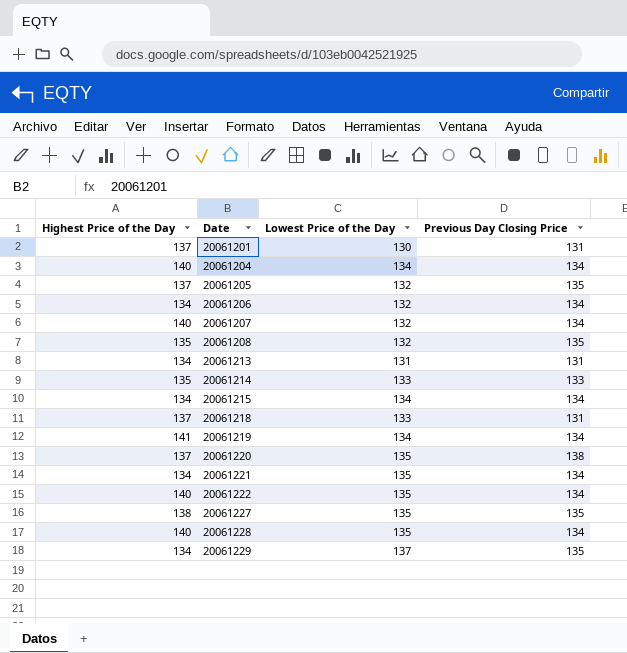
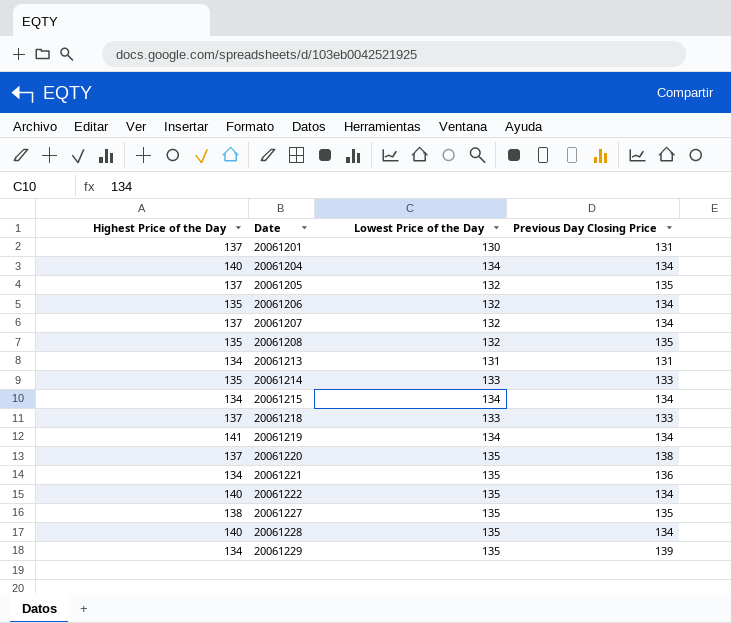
20061206 | Highest Price of the Day: 134 -> 135
20061207 | Highest Price of the Day: 140 -> 137
20061218 | Previous Day Closing Price: 131 -> 133
20061221 | Previous Day Closing Price: 134 -> 136
20061229 | Lowest Price of the Day: 137 -> 135
20061229 | Previous Day Closing Price: 135 -> 139

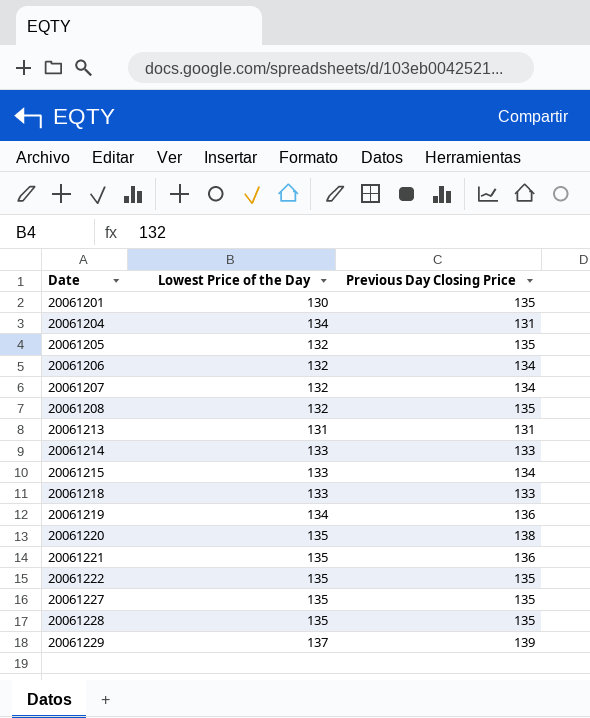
column Highest Price of the Day | position: 1 -> none
20061201 | Previous Day Closing Price: 131 -> 135
20061204 | Previous Day Closing Price: 134 -> 131
20061215 | Lowest Price of the Day: 134 -> 133
20061219 | Previous Day Closing Price: 134 -> 136
20061222 | Previous Day Closing Price: 134 -> 135
20061228 | Previous Day Closing Price: 134 -> 135
20061229 | Lowest Price of the Day: 135 -> 137

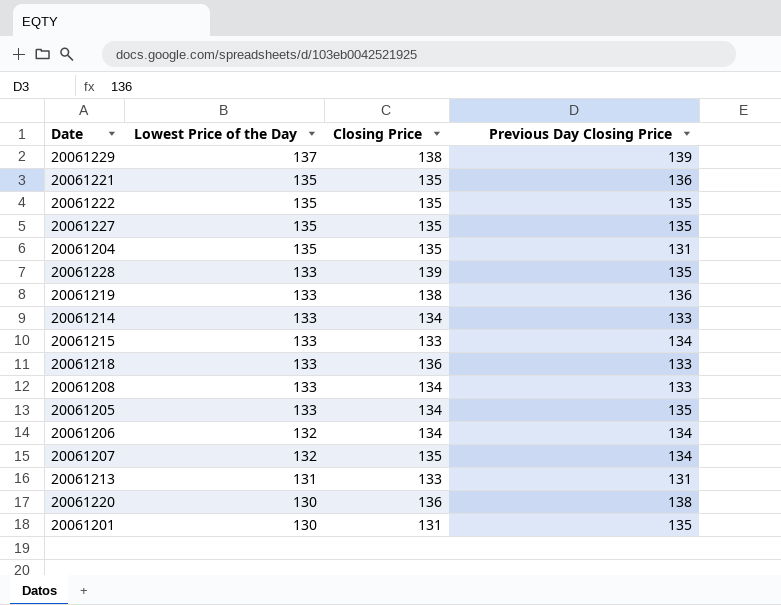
row order: Date ascending -> Lowest Price of the Day descending
column Closing Price | position: none -> 3
20061204 | Lowest Price of the Day: 134 -> 135
20061228 | Lowest Price of the Day: 135 -> 133
20061219 | Lowest Price of the Day: 134 -> 133
20061208 | Lowest Price of the Day: 132 -> 133
20061208 | Previous Day Closing Price: 135 -> 133
20061205 | Lowest Price of the Day: 132 -> 133
20061220 | Lowest Price of the Day: 135 -> 130

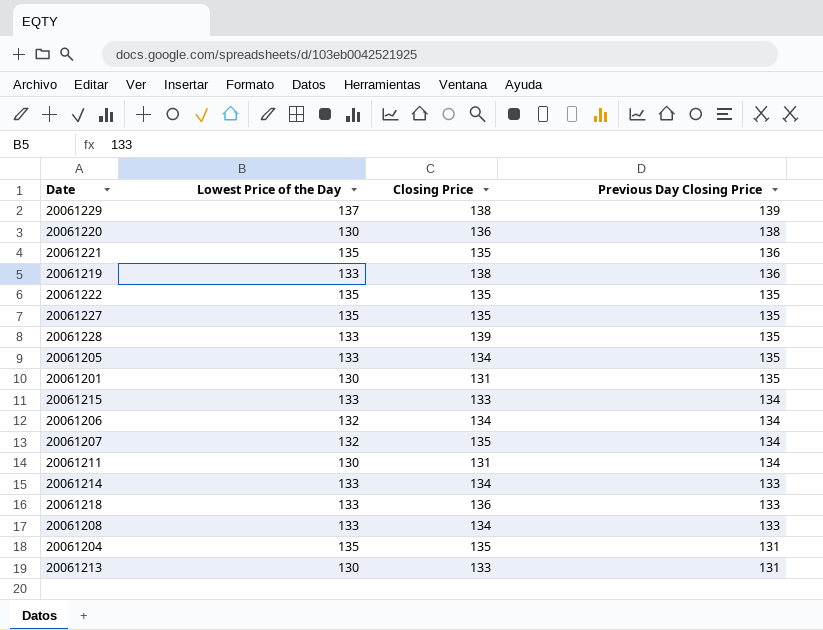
row order: Lowest Price of the Day descending -> Previous Day Closing Price descending
row 20061211: none -> 130 | 131 | 134
20061213 | Lowest Price of the Day: 131 -> 130

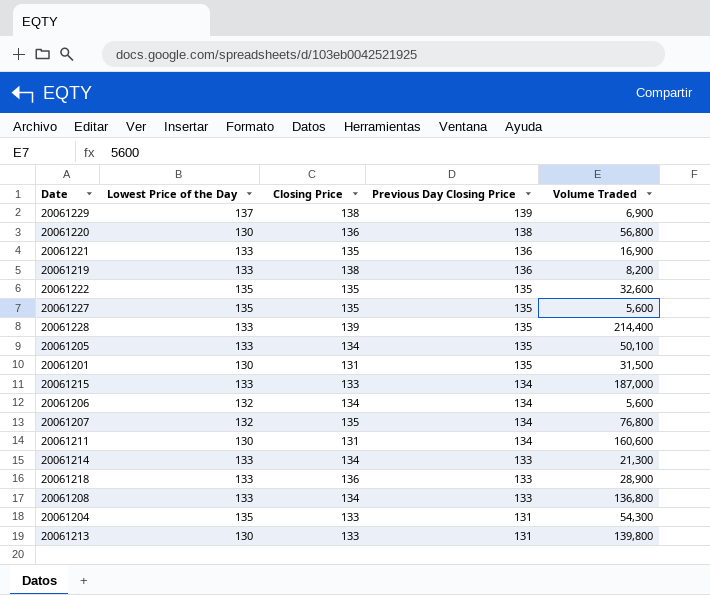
column Volume Traded | position: none -> 5
20061221 | Lowest Price of the Day: 135 -> 133
20061204 | Closing Price: 135 -> 133

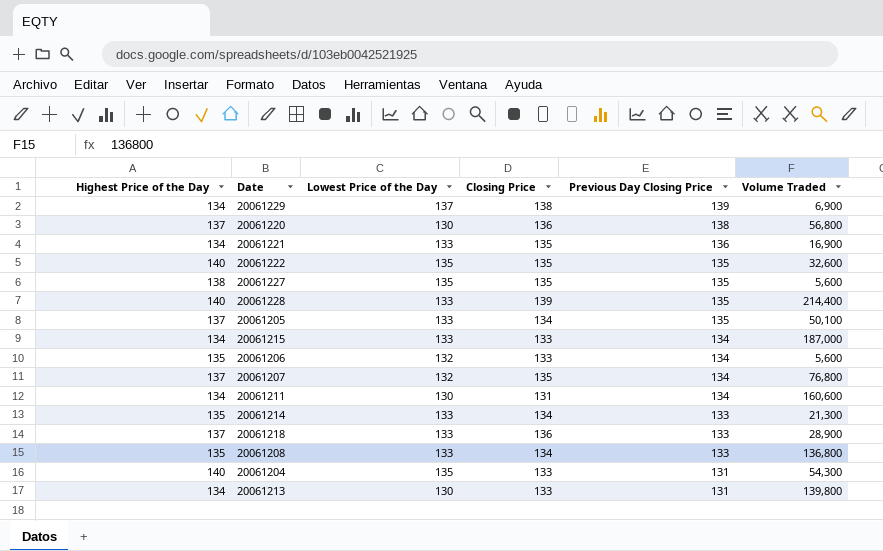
column Highest Price of the Day | position: none -> 1
row 20061219: 133 | 138 | 136 | 8,200 -> none
row 20061201: 130 | 131 | 135 | 31,500 -> none
20061206 | Closing Price: 134 -> 133

